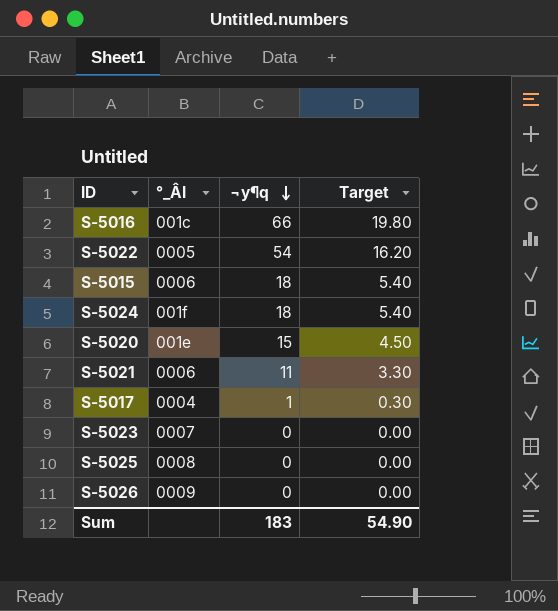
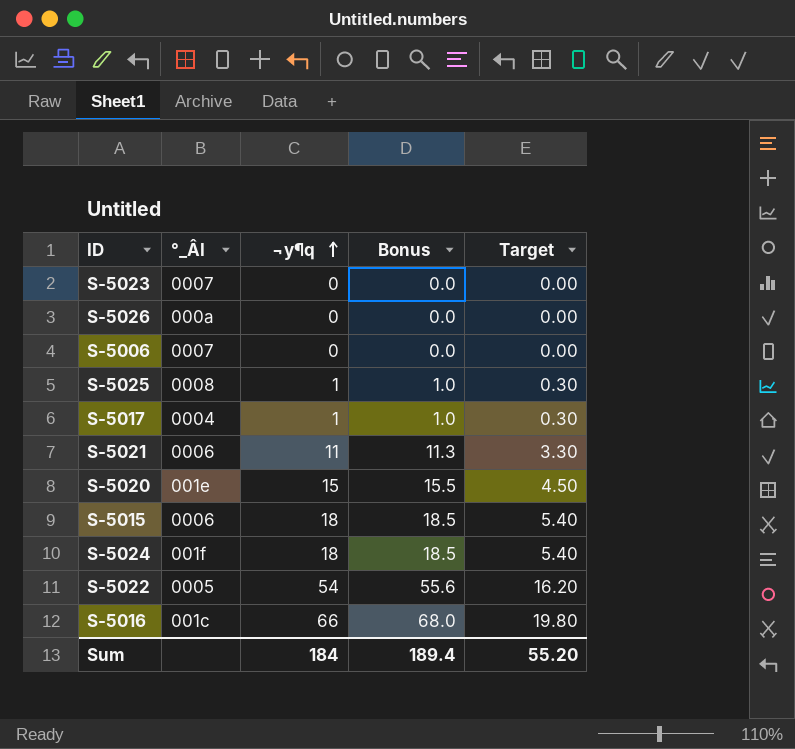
row order: ¬y¶q descending -> ¬y¶q ascending
column Bonus | formula: none -> [¬y¶q] * 1.03
S-5026 | °_ÂI: 0009 -> 000a
row S-5006: none -> 0007 | 0 | 0.0 | 0.00
S-5025 | ¬y¶q: 0 -> 1
S-5025 | Target: 0.00 -> 0.30
Sum | ¬y¶q: 183 -> 184
Sum | Target: 54.90 -> 55.20

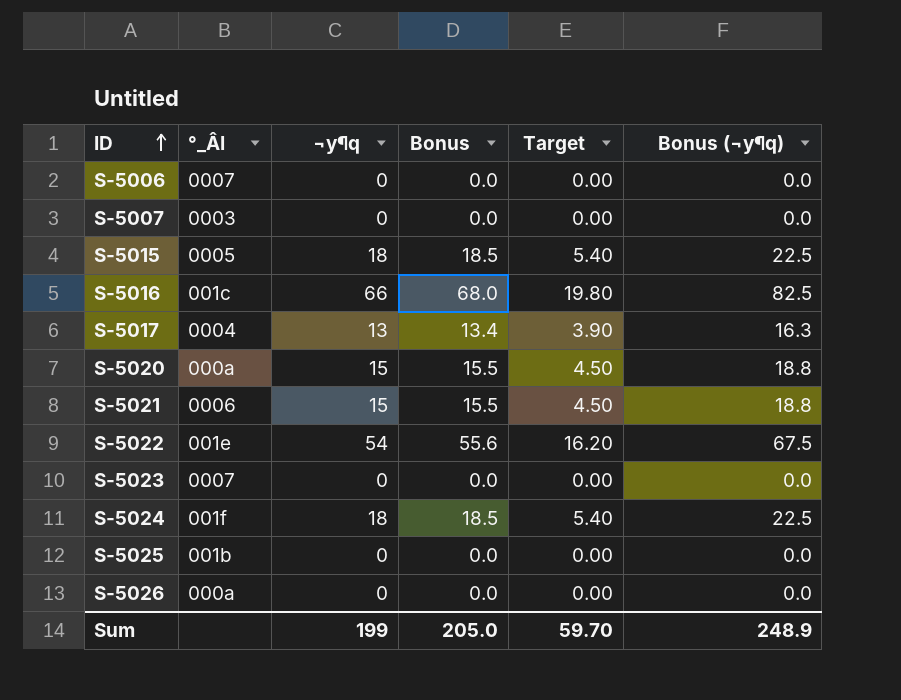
row order: ¬y¶q ascending -> ID ascending
column Bonus (¬y¶q) | formula: none -> [¬y¶q] * 1.25
row S-5007: none -> 0003 | 0 | 0.0 | 0.00 | 0.0
S-5015 | °_ÂI: 0006 -> 0005
S-5017 | ¬y¶q: 1 -> 13
S-5017 | Bonus: 1.0 -> 13.4
S-5017 | Target: 0.30 -> 3.90
S-5020 | °_ÂI: 001e -> 000a
S-5021 | ¬y¶q: 11 -> 15
S-5021 | Bonus: 11.3 -> 15.5
S-5021 | Target: 3.30 -> 4.50
S-5022 | °_ÂI: 0005 -> 001e
S-5025 | °_ÂI: 0008 -> 001b
S-5025 | ¬y¶q: 1 -> 0
S-5025 | Bonus: 1.0 -> 0.0
S-5025 | Target: 0.30 -> 0.00
Sum | ¬y¶q: 184 -> 199
Sum | Bonus: 189.4 -> 205.0
Sum | Target: 55.20 -> 59.70

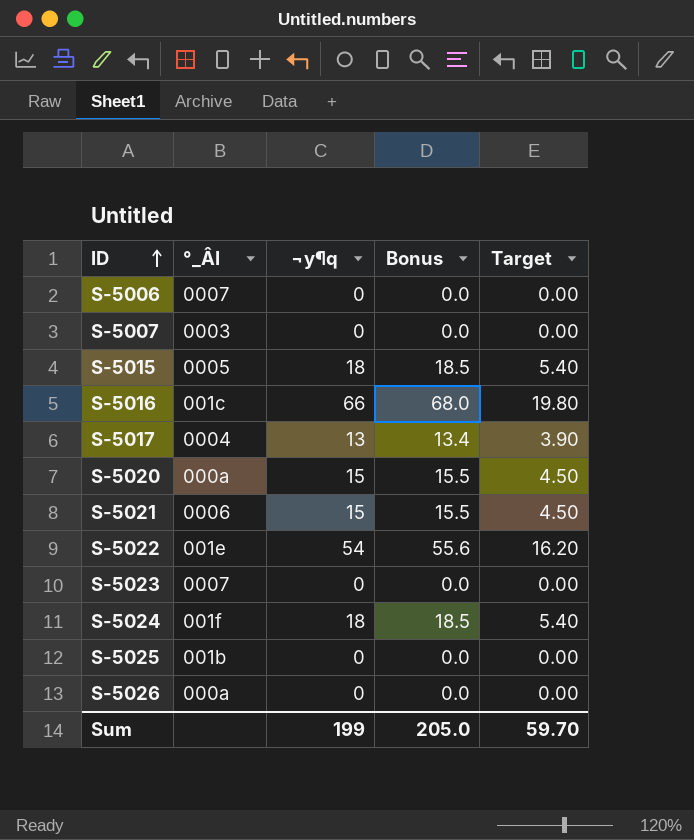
column Bonus (¬y¶q) | formula: [¬y¶q] * 1.25 -> none

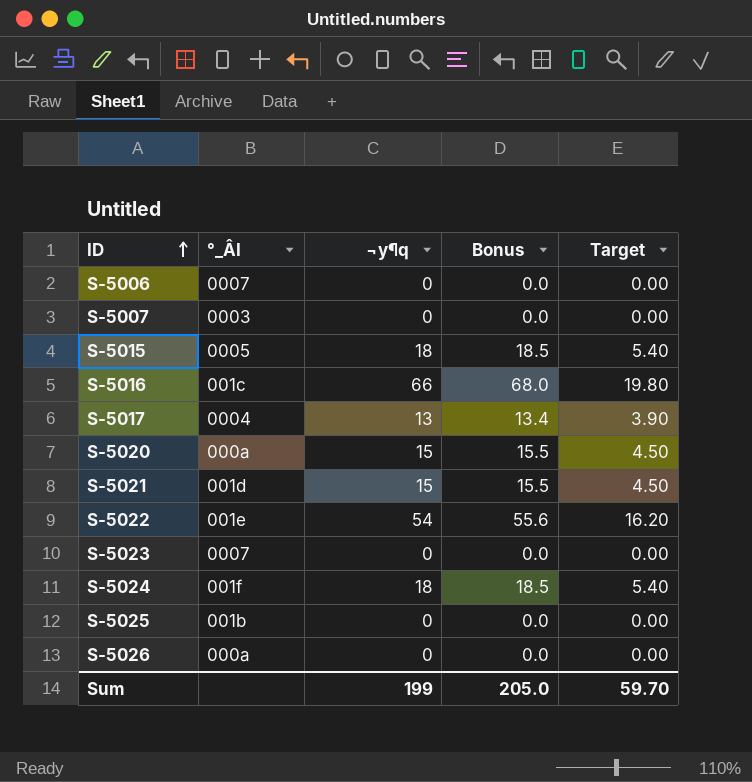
S-5021 | °_ÂI: 0006 -> 001d

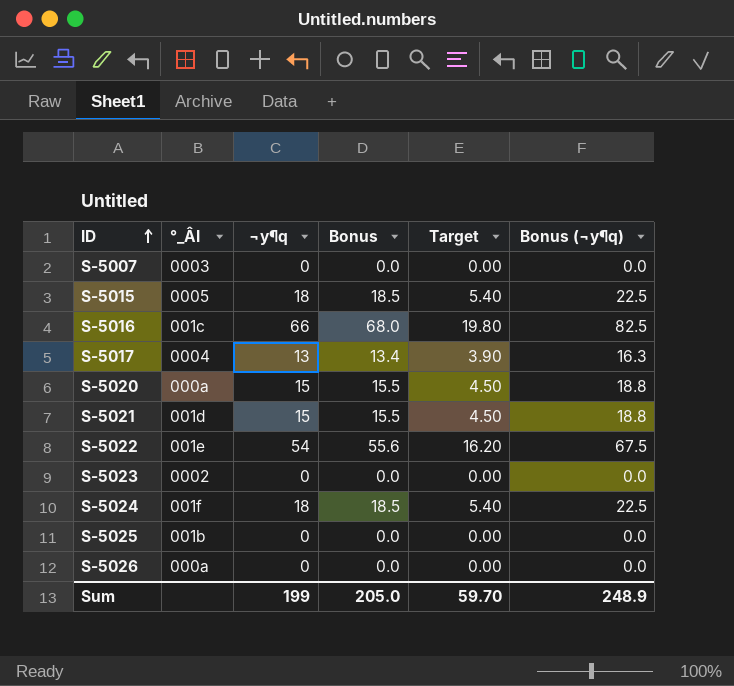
column Bonus (¬y¶q) | formula: none -> [¬y¶q] * 1.25
row S-5006: 0007 | 0 | 0.0 | 0.00 -> none
S-5023 | °_ÂI: 0007 -> 0002

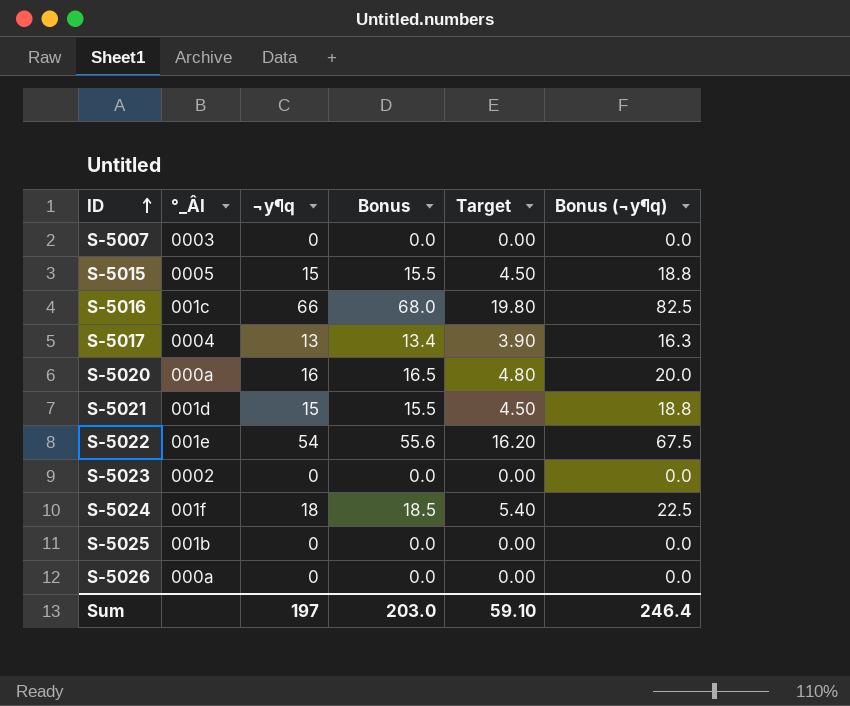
S-5015 | ¬y¶q: 18 -> 15
S-5015 | Bonus: 18.5 -> 15.5
S-5015 | Target: 5.40 -> 4.50
S-5015 | Bonus (¬y¶q): 22.5 -> 18.8
S-5020 | ¬y¶q: 15 -> 16
S-5020 | Bonus: 15.5 -> 16.5
S-5020 | Target: 4.50 -> 4.80
S-5020 | Bonus (¬y¶q): 18.8 -> 20.0
Sum | ¬y¶q: 199 -> 197
Sum | Bonus: 205.0 -> 203.0
Sum | Target: 59.70 -> 59.10
Sum | Bonus (¬y¶q): 248.9 -> 246.4

